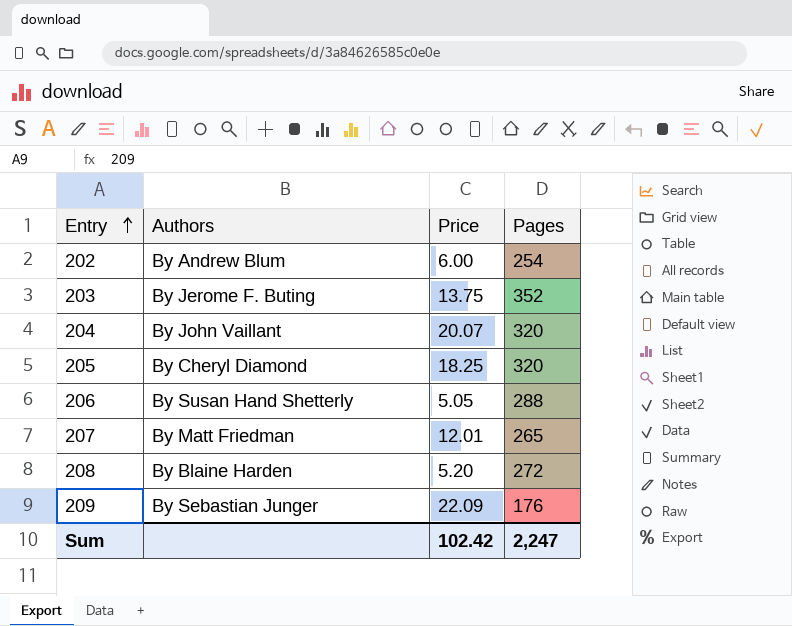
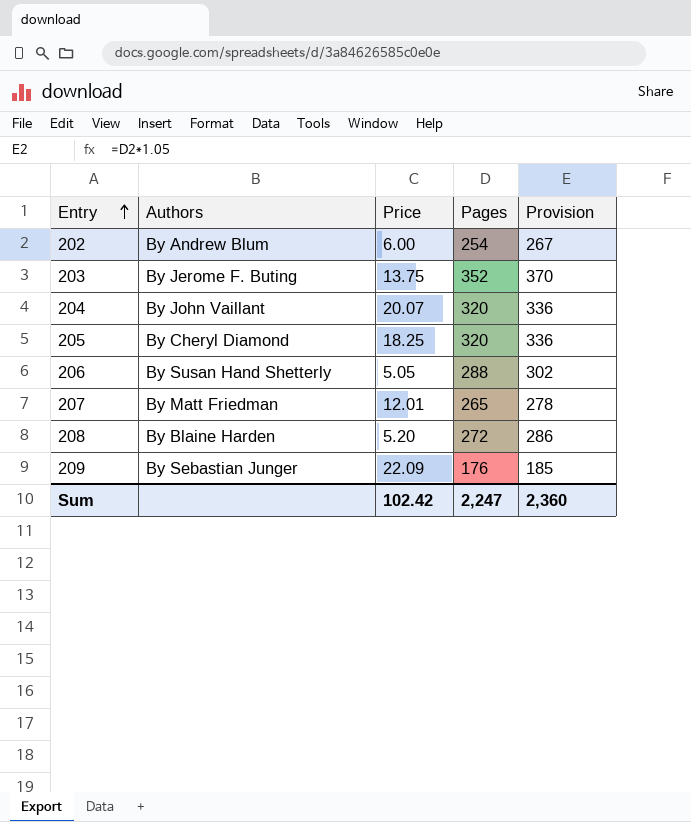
column Provision | formula: none -> [Pages] * 1.05

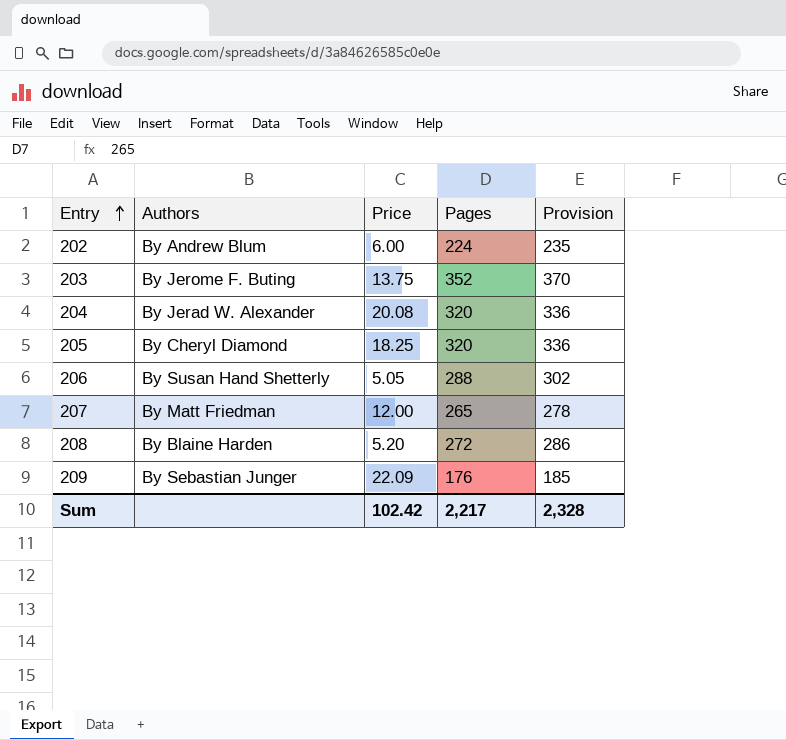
202 | Pages: 254 -> 224
202 | Provision: 267 -> 235
204 | Authors: By John Vaillant -> By Jerad W. Alexander
204 | Price: 20.07 -> 20.08
207 | Price: 12.01 -> 12.00
Sum | Pages: 2,247 -> 2,217
Sum | Provision: 2,360 -> 2,328

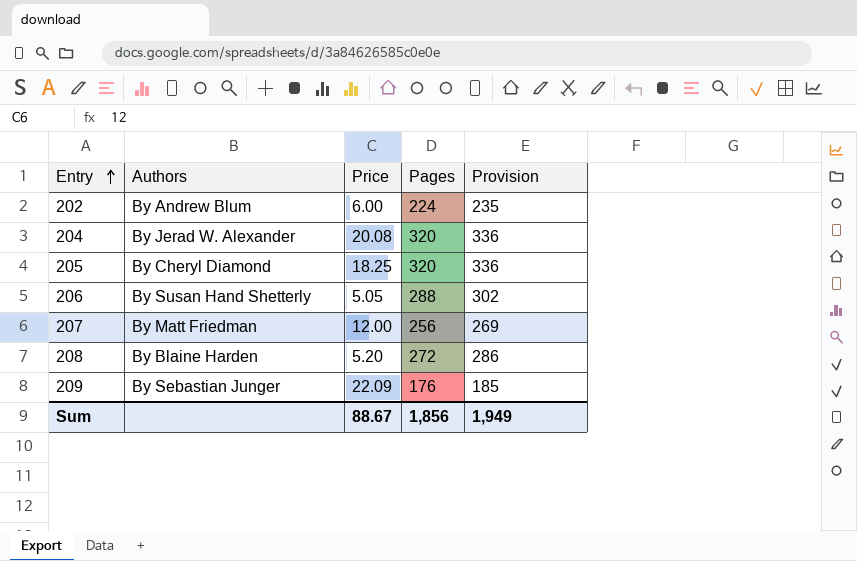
row 203: By Jerome F. Buting | 13.75 | 352 | 370 -> none
207 | Pages: 265 -> 256
207 | Provision: 278 -> 269
Sum | Price: 102.42 -> 88.67
Sum | Pages: 2,217 -> 1,856
Sum | Provision: 2,328 -> 1,949

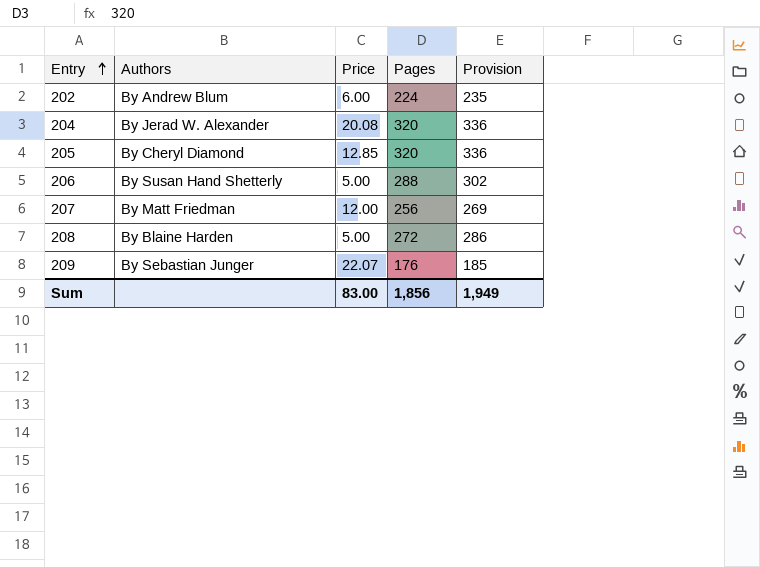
205 | Price: 18.25 -> 12.85
206 | Price: 5.05 -> 5.00
208 | Price: 5.20 -> 5.00
209 | Price: 22.09 -> 22.07
Sum | Price: 88.67 -> 83.00

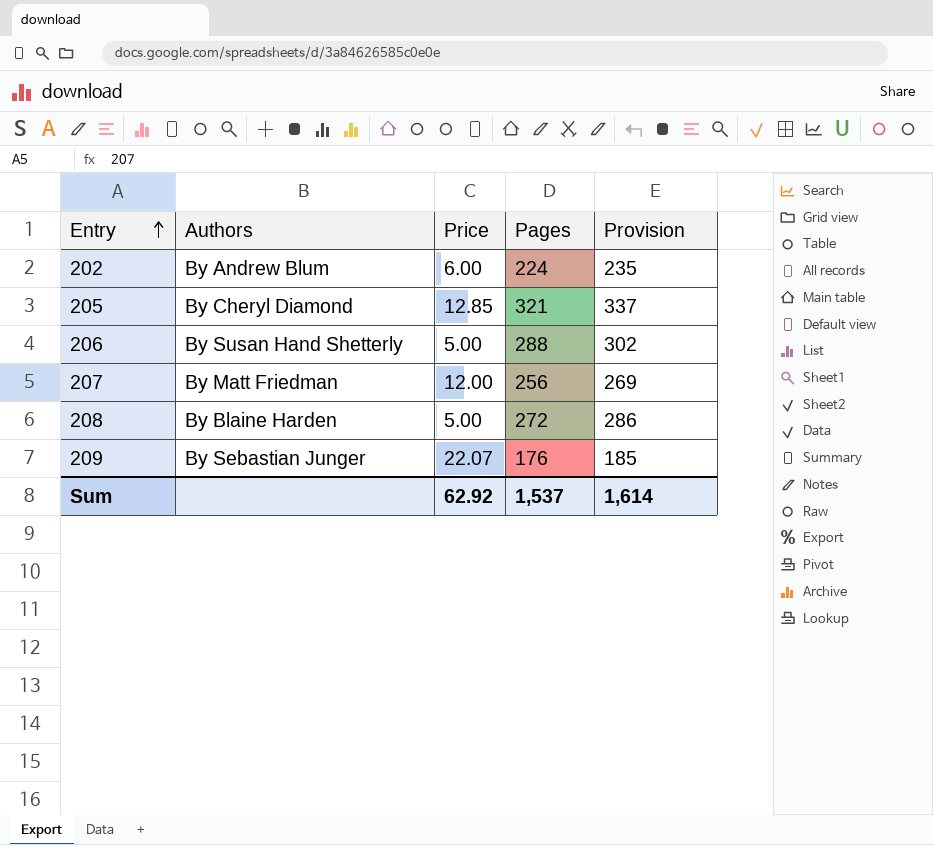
row 204: By Jerad W. Alexander | 20.08 | 320 | 336 -> none
205 | Pages: 320 -> 321
205 | Provision: 336 -> 337
Sum | Price: 83.00 -> 62.92
Sum | Pages: 1,856 -> 1,537
Sum | Provision: 1,949 -> 1,614

